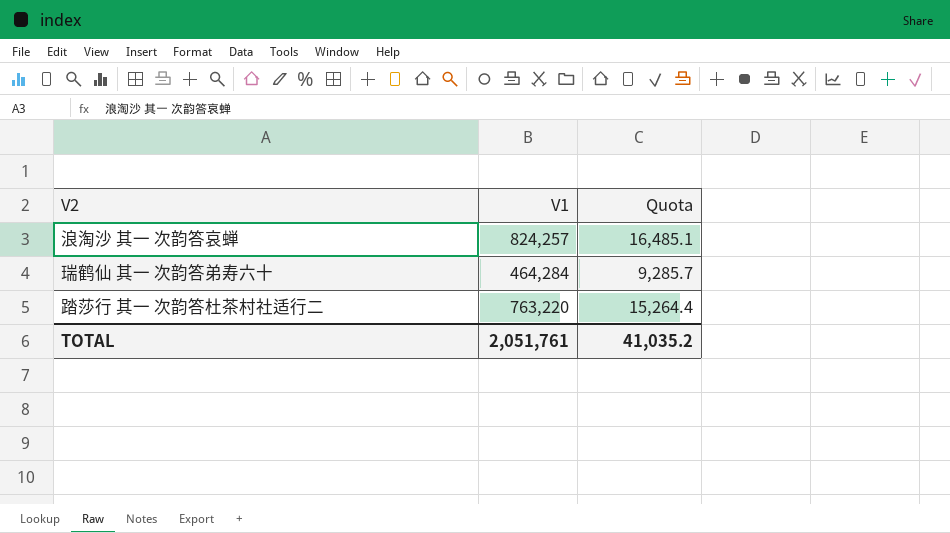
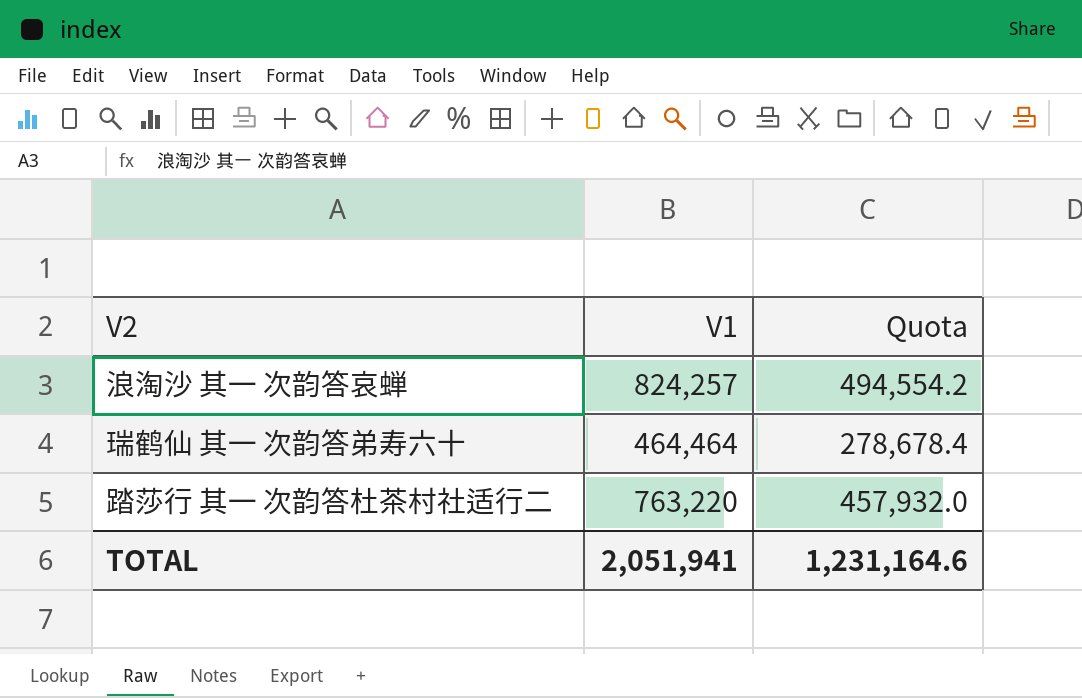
column Quota | formula: [V1] * 0.02 -> [V1] * 0.6
瑞鹤仙 其一 次韵答弟寿六十 | V1: 464,284 -> 464,464
TOTAL | V1: 2,051,761 -> 2,051,941
TOTAL | Quota: 41,035.2 -> 1,231,164.6

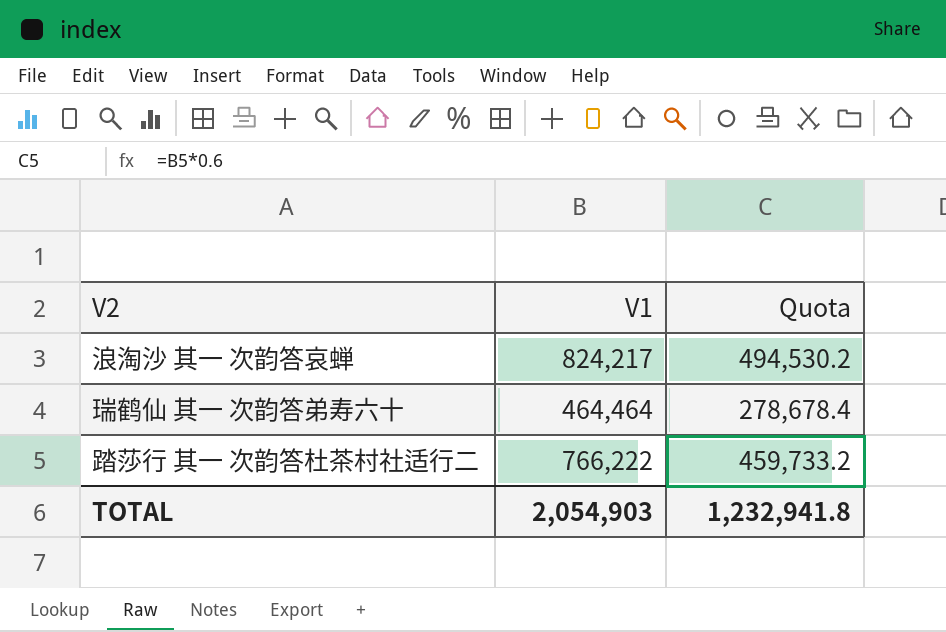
浪淘沙 其一 次韵答哀蝉 | V1: 824,257 -> 824,217
浪淘沙 其一 次韵答哀蝉 | Quota: 494,554.2 -> 494,530.2
踏莎行 其一 次韵答杜茶村社适行二 | V1: 763,220 -> 766,222
踏莎行 其一 次韵答杜茶村社适行二 | Quota: 457,932.0 -> 459,733.2
TOTAL | V1: 2,051,941 -> 2,054,903
TOTAL | Quota: 1,231,164.6 -> 1,232,941.8

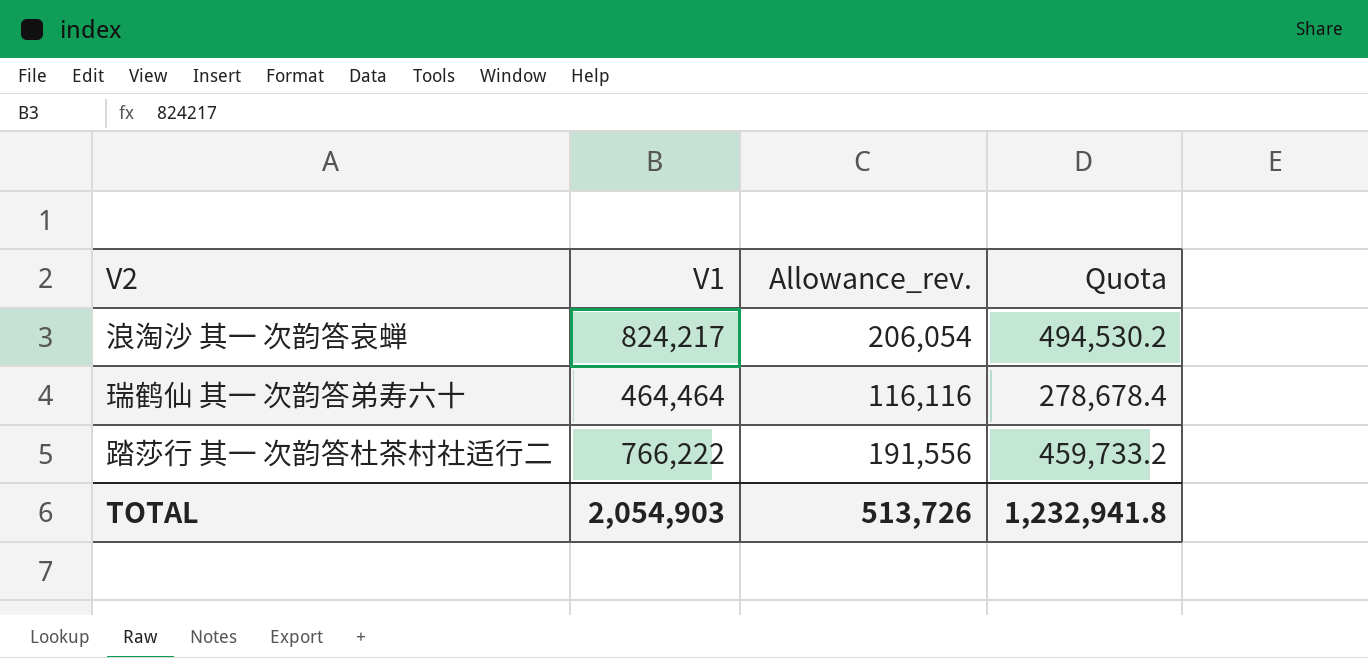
column Allowance_rev. | formula: none -> [V1] * 0.25

